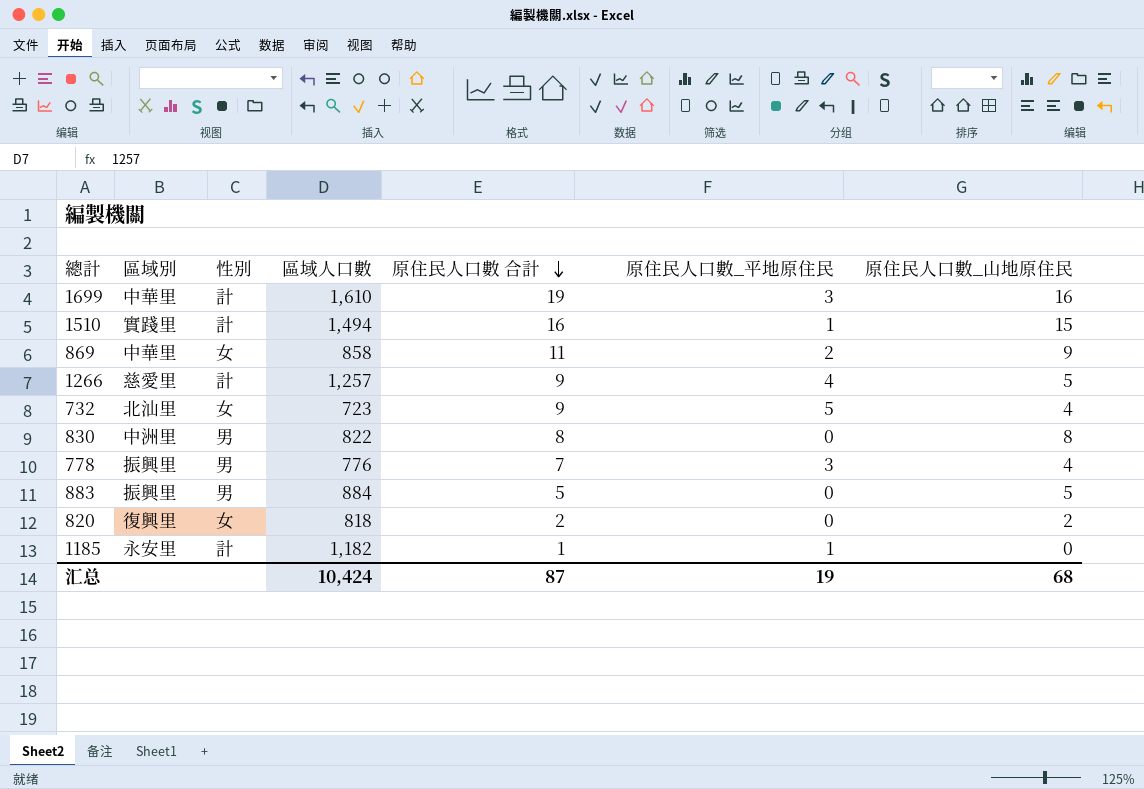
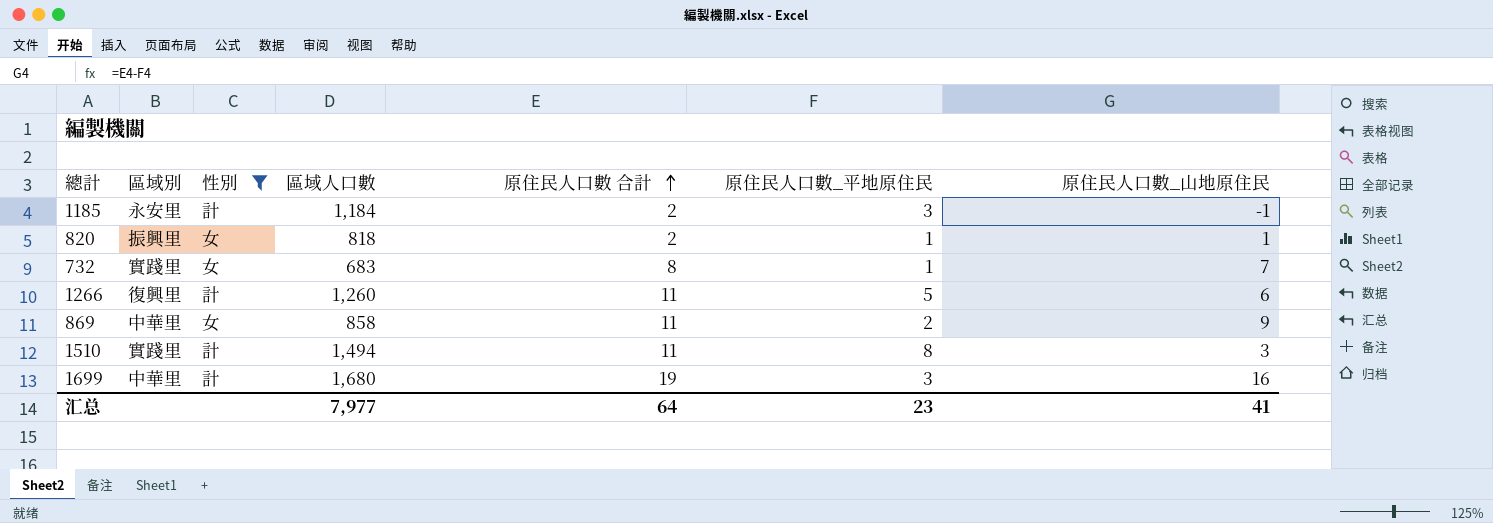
filter: none -> 性別 != 男
row order: 原住民人口數 合計 descending -> 原住民人口數 合計 ascending
1185 | 區域人口數: 1,182 -> 1,184
1185 | 原住民人口數 合計: 1 -> 2
1185 | 原住民人口數_平地原住民: 1 -> 3
1185 | 原住民人口數_山地原住民: 0 -> -1
820 | 區域別: 復興里 -> 振興里
820 | 原住民人口數_平地原住民: 0 -> 1
820 | 原住民人口數_山地原住民: 2 -> 1
732 | 區域別: 北汕里 -> 實踐里
732 | 區域人口數: 723 -> 683
732 | 原住民人口數 合計: 9 -> 8
732 | 原住民人口數_平地原住民: 5 -> 1
732 | 原住民人口數_山地原住民: 4 -> 7
1266 | 區域別: 慈愛里 -> 復興里
1266 | 區域人口數: 1,257 -> 1,260
1266 | 原住民人口數 合計: 9 -> 11
1266 | 原住民人口數_平地原住民: 4 -> 5
1266 | 原住民人口數_山地原住民: 5 -> 6
1510 | 原住民人口數 合計: 16 -> 11
1510 | 原住民人口數_平地原住民: 1 -> 8
1510 | 原住民人口數_山地原住民: 15 -> 3
1699 | 區域人口數: 1,610 -> 1,680
汇总 | 區域人口數: 10,424 -> 7,977
汇总 | 原住民人口數 合計: 87 -> 64
汇总 | 原住民人口數_平地原住民: 19 -> 23
汇总 | 原住民人口數_山地原住民: 68 -> 41

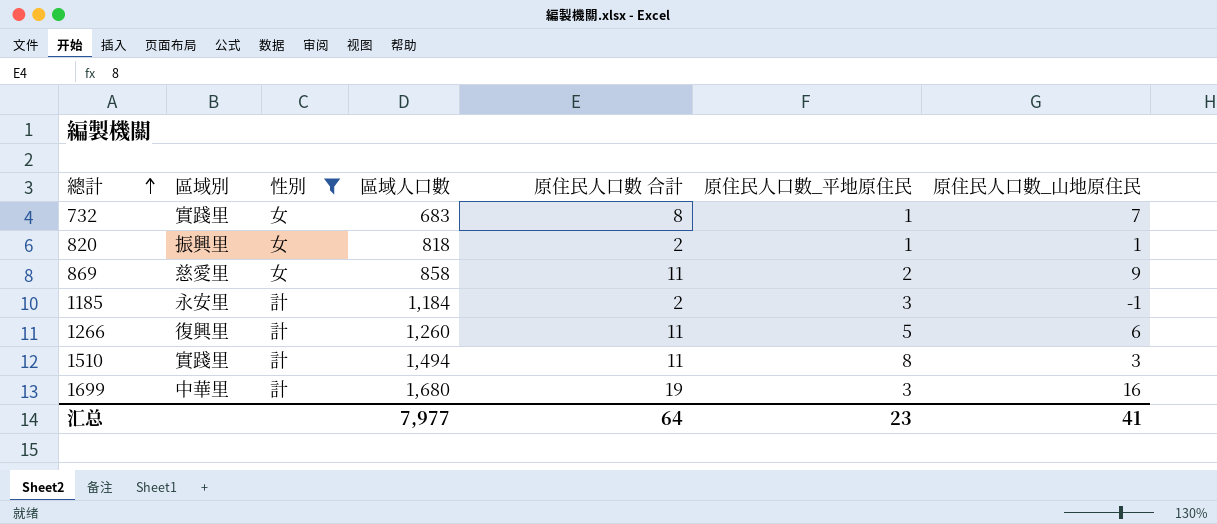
row order: 原住民人口數 合計 ascending -> 總計 ascending
869 | 區域別: 中華里 -> 慈愛里

